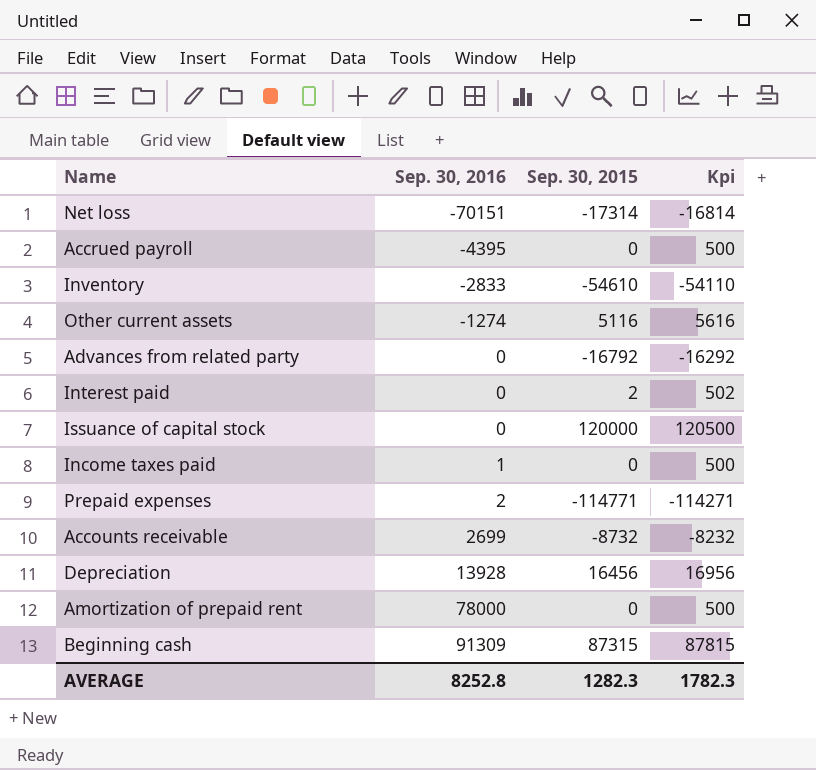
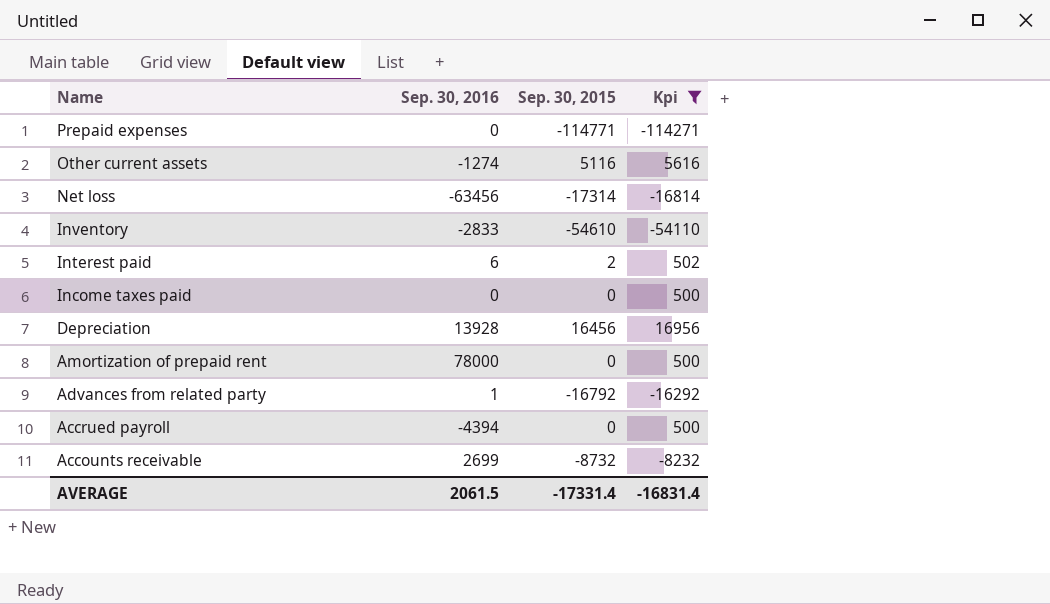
filter: none -> Kpi <= 16956
row order: Sep. 30, 2016 ascending -> Name descending
Prepaid expenses | Sep. 30, 2016: 2 -> 0
Net loss | Sep. 30, 2016: -70151 -> -63456
Interest paid | Sep. 30, 2016: 0 -> 6
Income taxes paid | Sep. 30, 2016: 1 -> 0
Advances from related party | Sep. 30, 2016: 0 -> 1
Accrued payroll | Sep. 30, 2016: -4395 -> -4394
AVERAGE | Sep. 30, 2016: 8252.8 -> 2061.5
AVERAGE | Sep. 30, 2015: 1282.3 -> -17331.4
AVERAGE | Kpi: 1782.3 -> -16831.4

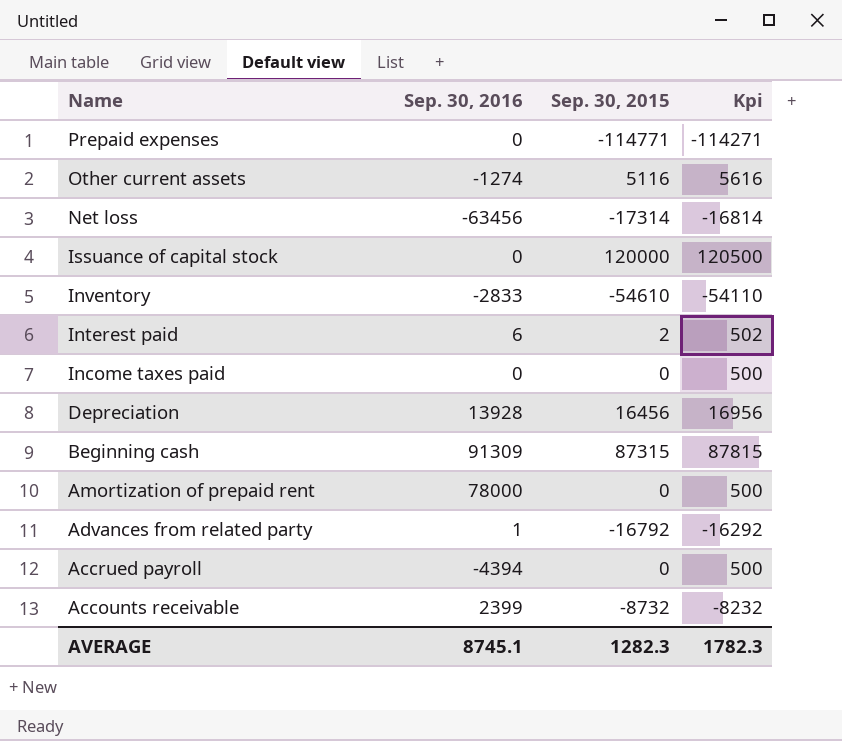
filter: Kpi <= 16956 -> none
Accounts receivable | Sep. 30, 2016: 2699 -> 2399
AVERAGE | Sep. 30, 2016: 2061.5 -> 8745.1
AVERAGE | Sep. 30, 2015: -17331.4 -> 1282.3
AVERAGE | Kpi: -16831.4 -> 1782.3

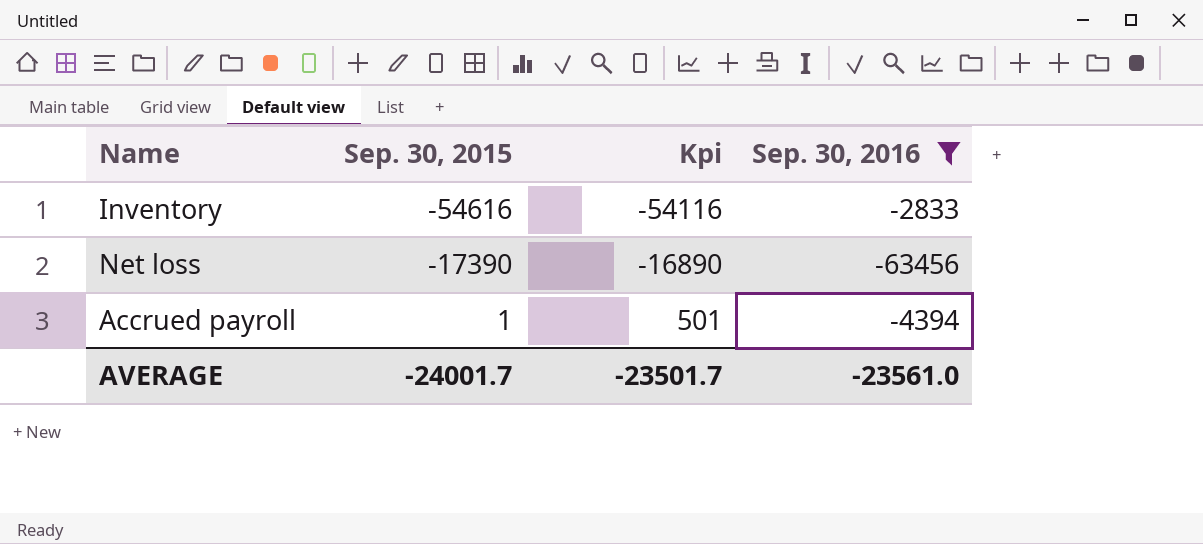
filter: none -> Sep. 30, 2016 <= -2833
row order: Name descending -> Sep. 30, 2015 ascending
column Sep. 30, 2016 | position: 2 -> 4
Inventory | Sep. 30, 2015: -54610 -> -54616
Inventory | Kpi: -54110 -> -54116
Net loss | Sep. 30, 2015: -17314 -> -17390
Net loss | Kpi: -16814 -> -16890
Accrued payroll | Sep. 30, 2015: 0 -> 1
Accrued payroll | Kpi: 500 -> 501
AVERAGE | Sep. 30, 2015: 1282.3 -> -24001.7
AVERAGE | Kpi: 1782.3 -> -23501.7
AVERAGE | Sep. 30, 2016: 8745.1 -> -23561.0

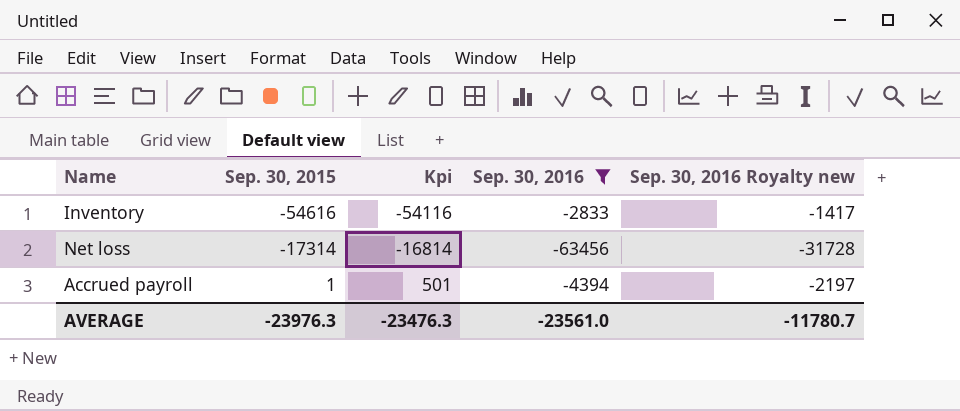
column Sep. 30, 2016 Royalty new | formula: none -> [Sep. 30, 2016] * 0.5
Net loss | Sep. 30, 2015: -17390 -> -17314
Net loss | Kpi: -16890 -> -16814
AVERAGE | Sep. 30, 2015: -24001.7 -> -23976.3
AVERAGE | Kpi: -23501.7 -> -23476.3

